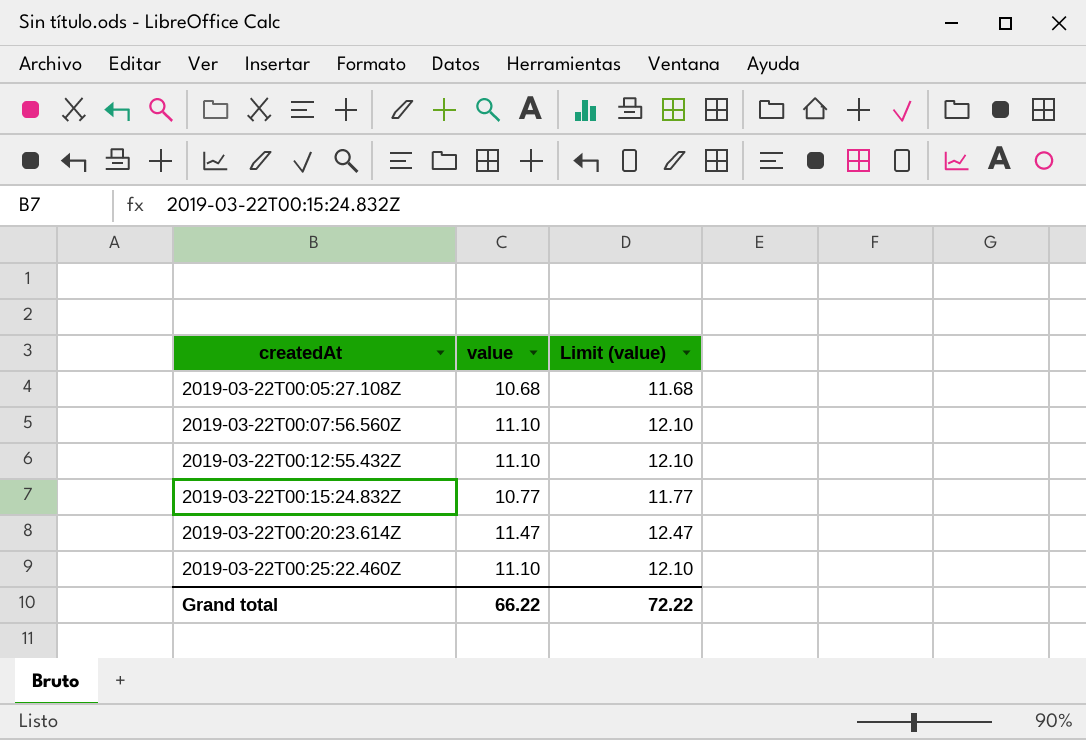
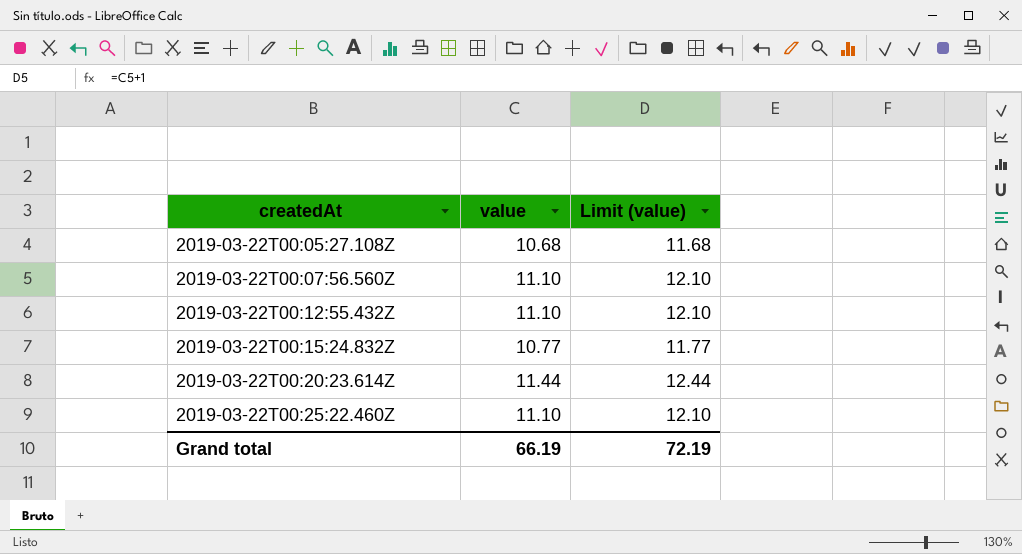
2019-03-22T00:20:23.614Z | value: 11.47 -> 11.44
2019-03-22T00:20:23.614Z | Limit (value): 12.47 -> 12.44
Grand total | value: 66.22 -> 66.19
Grand total | Limit (value): 72.22 -> 72.19

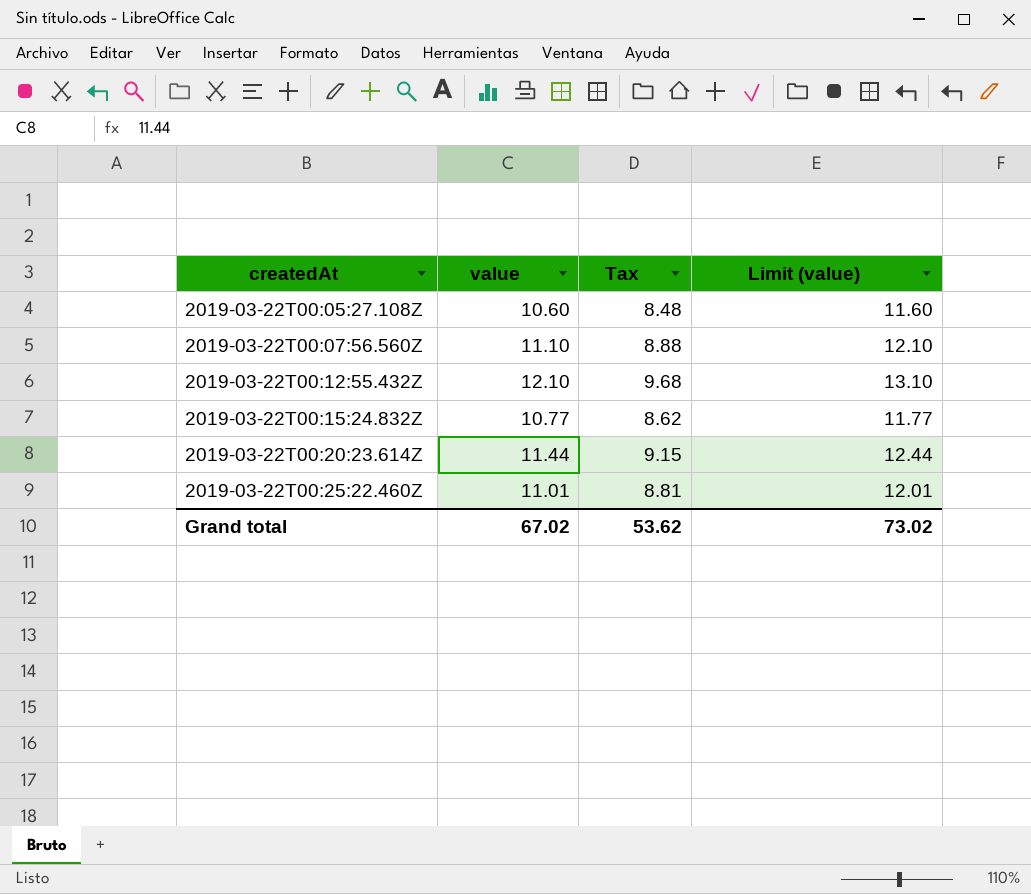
column Tax | formula: none -> [value] * 0.8
2019-03-22T00:05:27.108Z | value: 10.68 -> 10.60
2019-03-22T00:05:27.108Z | Limit (value): 11.68 -> 11.60
2019-03-22T00:12:55.432Z | value: 11.10 -> 12.10
2019-03-22T00:12:55.432Z | Limit (value): 12.10 -> 13.10
2019-03-22T00:25:22.460Z | value: 11.10 -> 11.01
2019-03-22T00:25:22.460Z | Limit (value): 12.10 -> 12.01
Grand total | value: 66.19 -> 67.02
Grand total | Limit (value): 72.19 -> 73.02

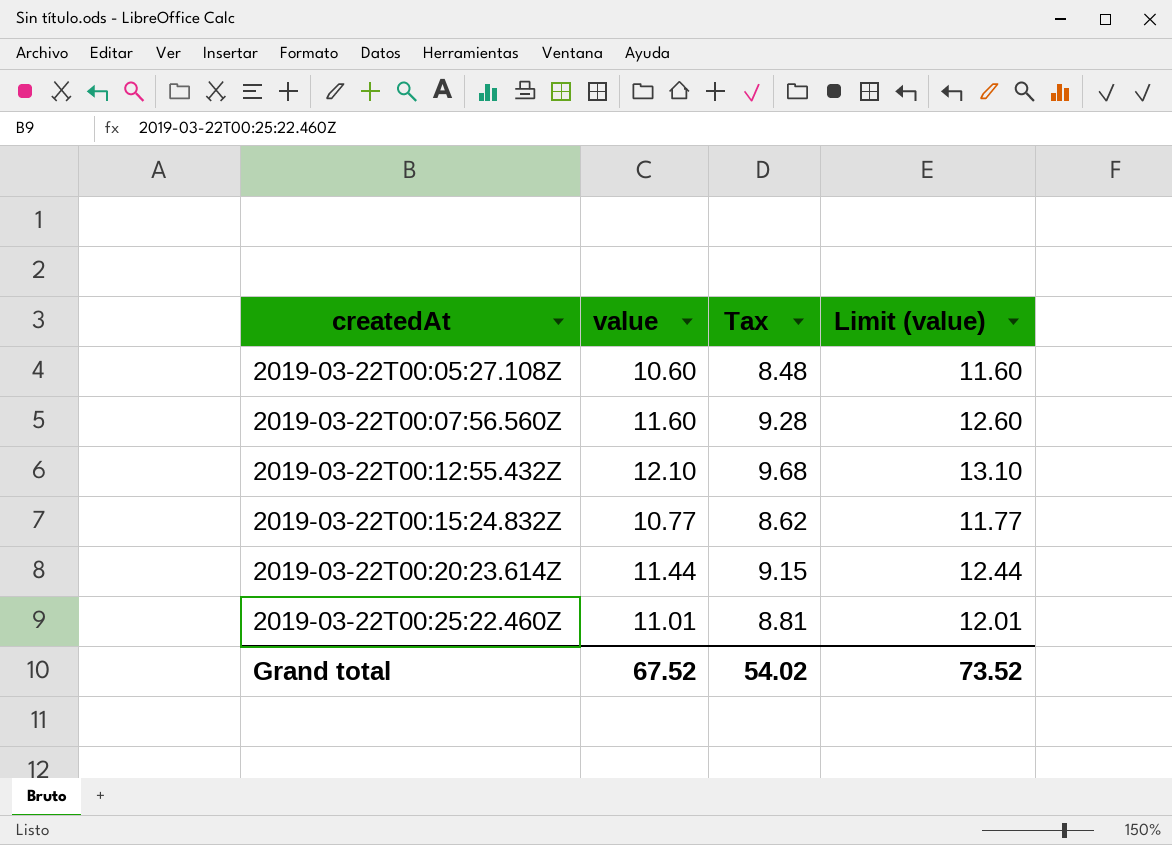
2019-03-22T00:07:56.560Z | value: 11.10 -> 11.60
2019-03-22T00:07:56.560Z | Tax: 8.88 -> 9.28
2019-03-22T00:07:56.560Z | Limit (value): 12.10 -> 12.60
Grand total | value: 67.02 -> 67.52
Grand total | Tax: 53.62 -> 54.02
Grand total | Limit (value): 73.02 -> 73.52

